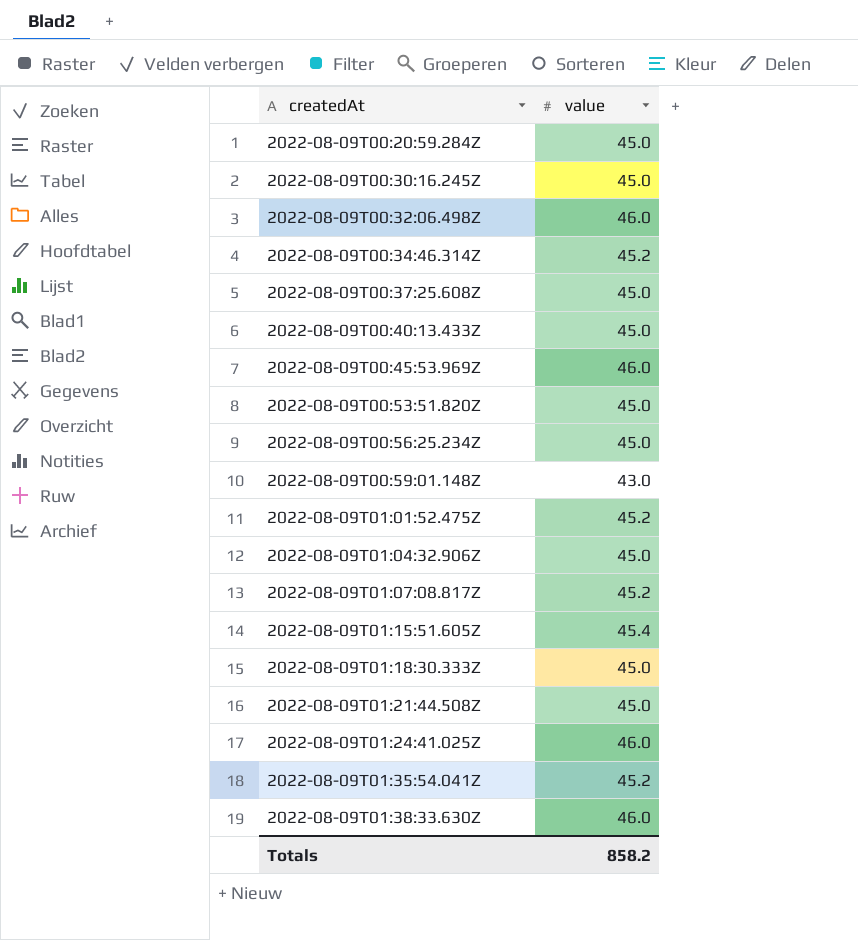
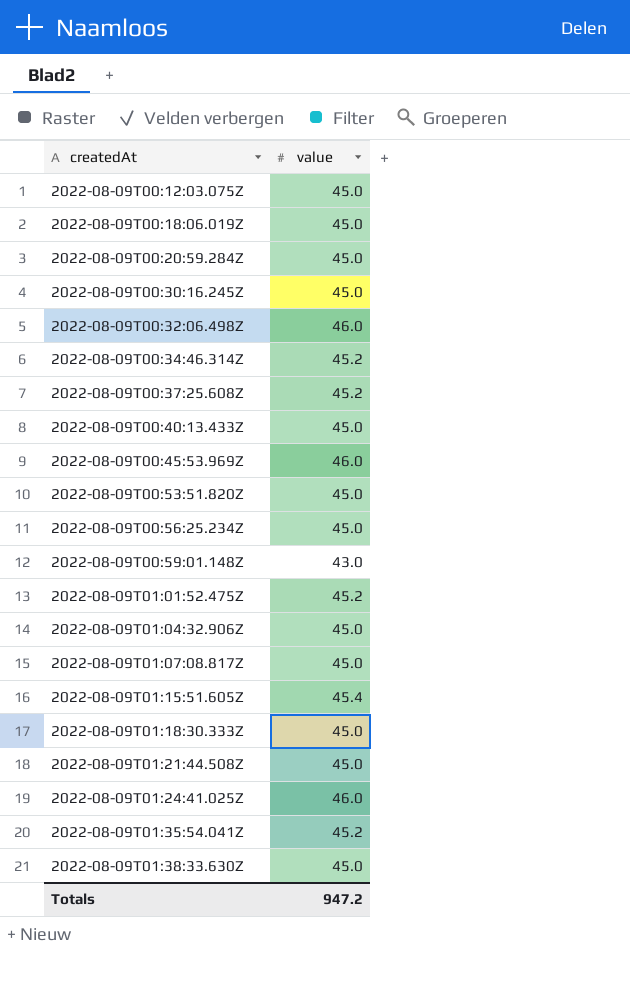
row 2022-08-09T00:12:03.075Z: none -> 45.0
row 2022-08-09T00:18:06.019Z: none -> 45.0
2022-08-09T00:37:25.608Z | value: 45.0 -> 45.2
2022-08-09T01:07:08.817Z | value: 45.2 -> 45.0
2022-08-09T01:38:33.630Z | value: 46.0 -> 45.0
Totals | value: 858.2 -> 947.2

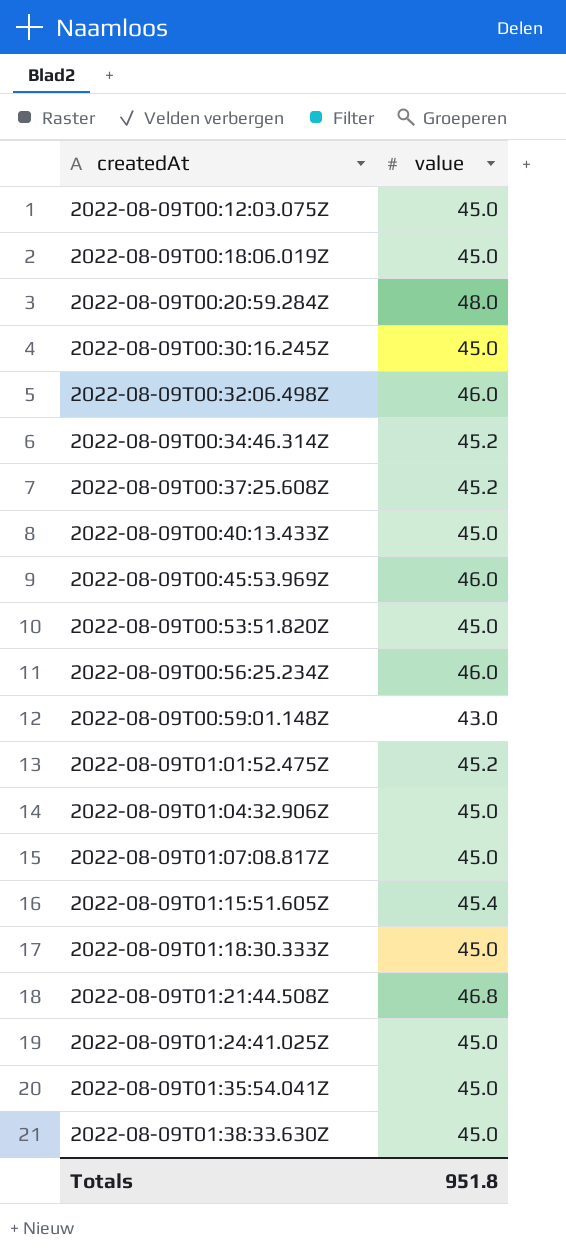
2022-08-09T00:20:59.284Z | value: 45.0 -> 48.0
2022-08-09T00:56:25.234Z | value: 45.0 -> 46.0
2022-08-09T01:21:44.508Z | value: 45.0 -> 46.8
2022-08-09T01:24:41.025Z | value: 46.0 -> 45.0
2022-08-09T01:35:54.041Z | value: 45.2 -> 45.0
Totals | value: 947.2 -> 951.8

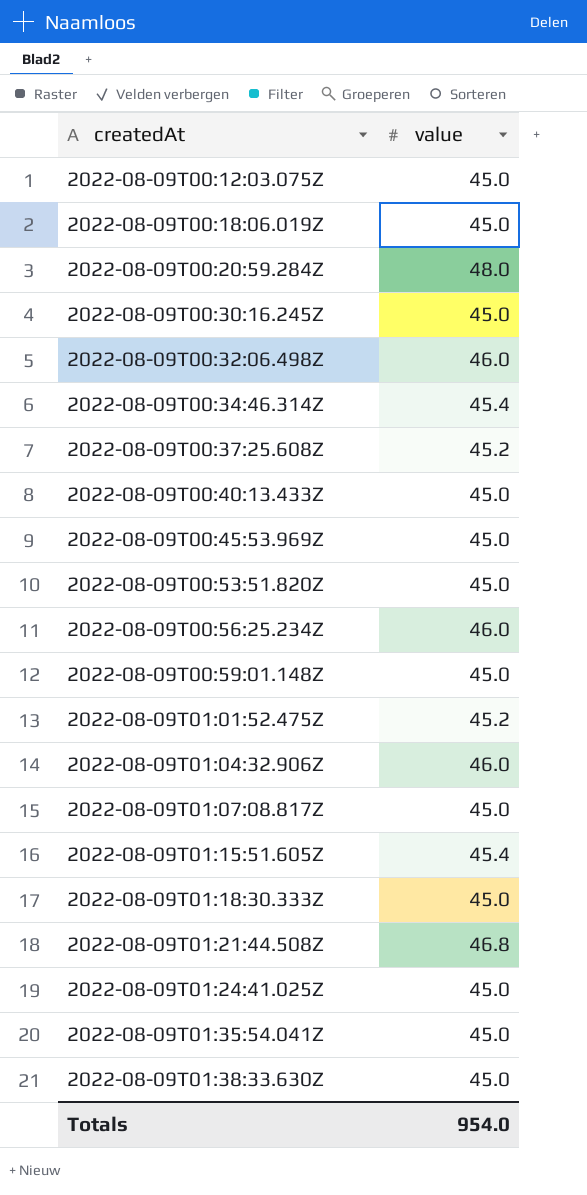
2022-08-09T00:34:46.314Z | value: 45.2 -> 45.4
2022-08-09T00:45:53.969Z | value: 46.0 -> 45.0
2022-08-09T00:59:01.148Z | value: 43.0 -> 45.0
2022-08-09T01:04:32.906Z | value: 45.0 -> 46.0
Totals | value: 951.8 -> 954.0

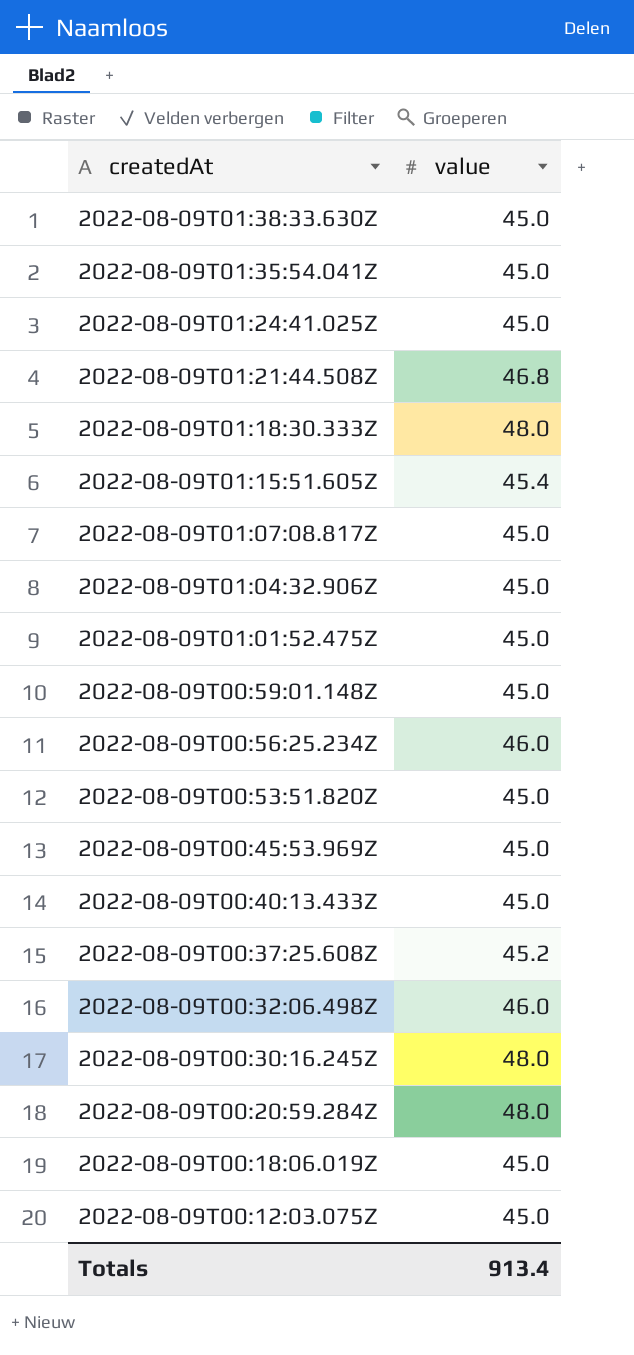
row order: createdAt ascending -> createdAt descending
row 2022-08-09T00:34:46.314Z: 45.4 -> none
2022-08-09T01:18:30.333Z | value: 45.0 -> 48.0
2022-08-09T01:04:32.906Z | value: 46.0 -> 45.0
2022-08-09T01:01:52.475Z | value: 45.2 -> 45.0
2022-08-09T00:30:16.245Z | value: 45.0 -> 48.0
Totals | value: 954.0 -> 913.4

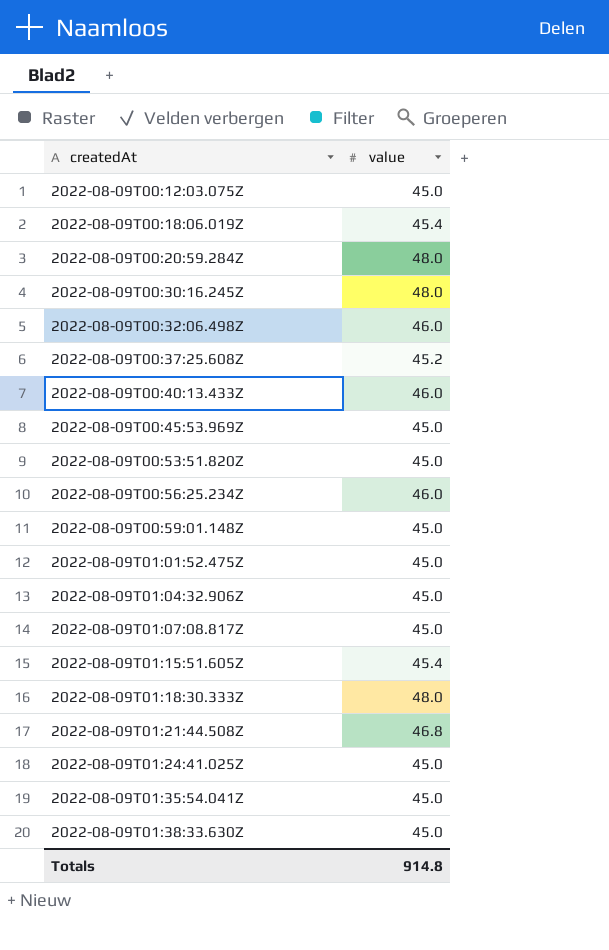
row order: createdAt descending -> createdAt ascending
2022-08-09T00:18:06.019Z | value: 45.0 -> 45.4
2022-08-09T00:40:13.433Z | value: 45.0 -> 46.0
Totals | value: 913.4 -> 914.8

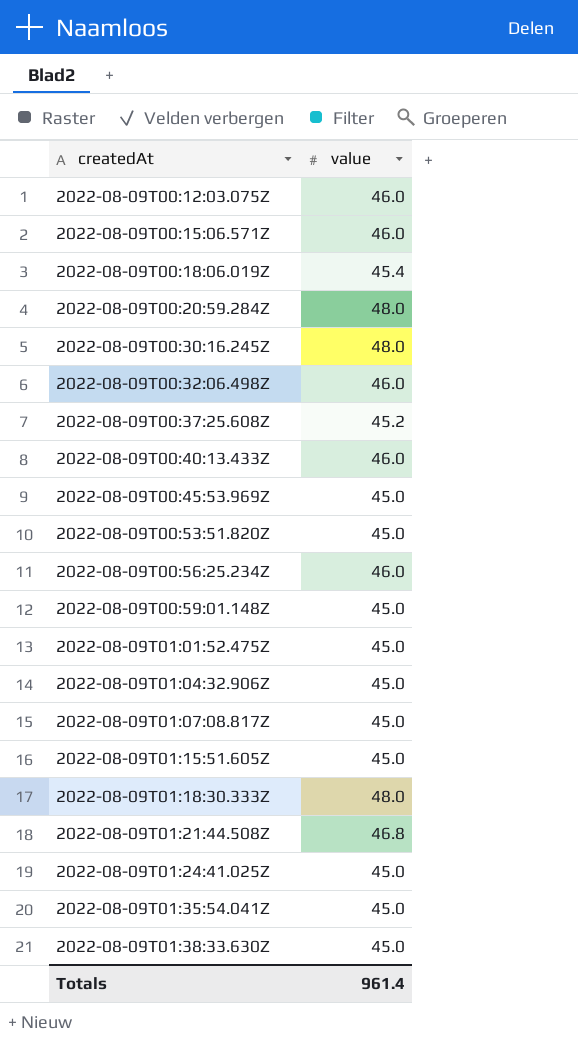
2022-08-09T00:12:03.075Z | value: 45.0 -> 46.0
row 2022-08-09T00:15:06.571Z: none -> 46.0
2022-08-09T01:15:51.605Z | value: 45.4 -> 45.0
Totals | value: 914.8 -> 961.4

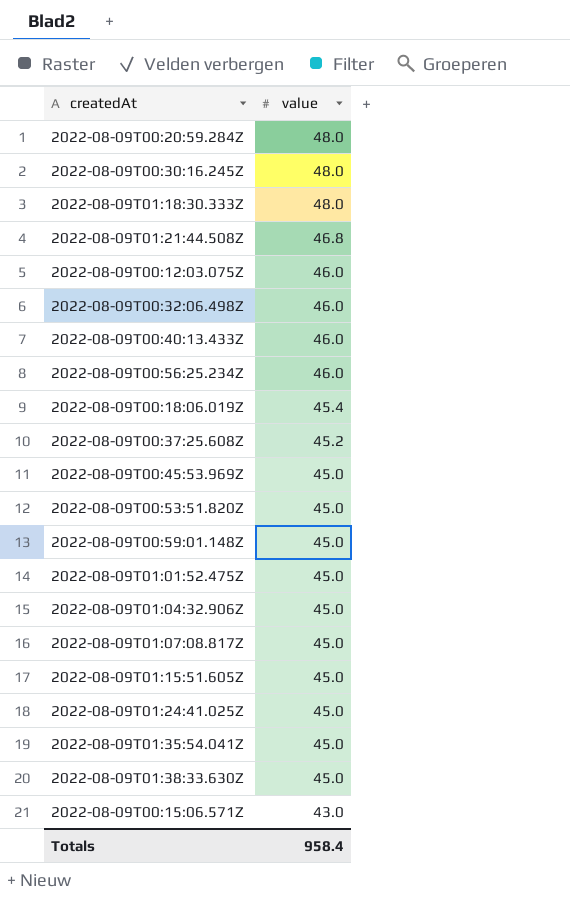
row order: createdAt ascending -> value descending
2022-08-09T00:15:06.571Z | value: 46.0 -> 43.0
Totals | value: 961.4 -> 958.4

